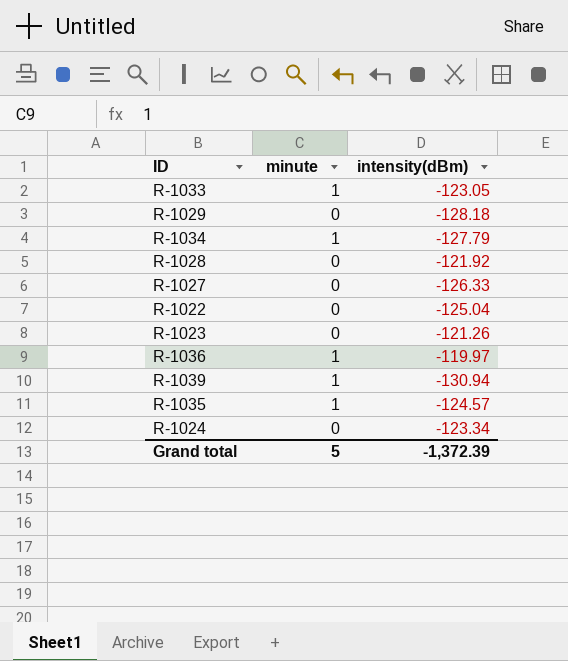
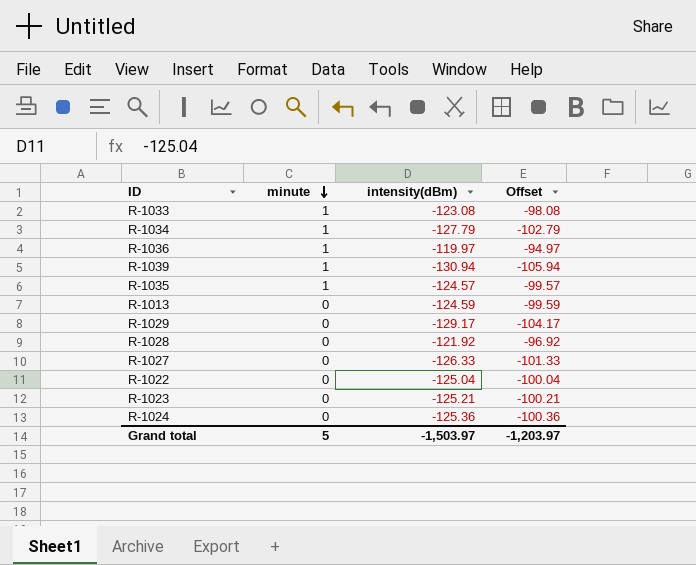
row order: none -> minute descending
column Offset | formula: none -> [intensity(dBm)] + 25
R-1033 | intensity(dBm): -123.05 -> -123.08
row R-1013: none -> 0 | -124.59 | -99.59
R-1029 | intensity(dBm): -128.18 -> -129.17
R-1023 | intensity(dBm): -121.26 -> -125.21
R-1024 | intensity(dBm): -123.34 -> -125.36
Grand total | intensity(dBm): -1,372.39 -> -1,503.97

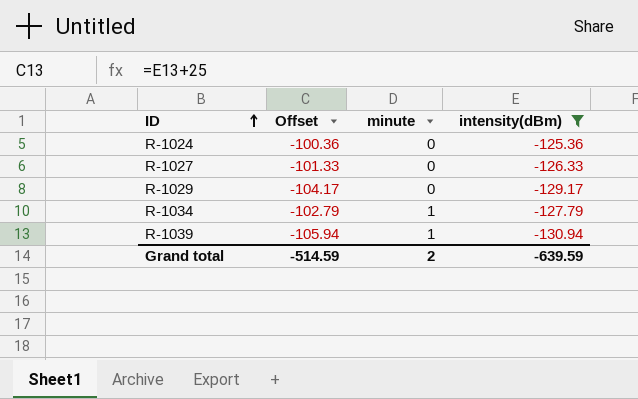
filter: none -> intensity(dBm) <= -125.36
row order: minute descending -> ID ascending
column Offset | position: 4 -> 2
Grand total | Offset: -1,203.97 -> -514.59
Grand total | minute: 5 -> 2
Grand total | intensity(dBm): -1,503.97 -> -639.59

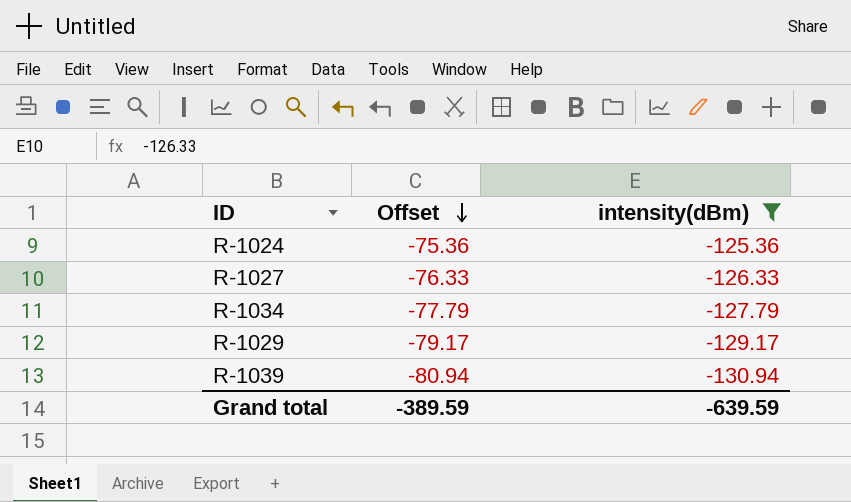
row order: ID ascending -> Offset descending
column minute | position: 3 -> none
column Offset | formula: [intensity(dBm)] + 25 -> [intensity(dBm)] + 50
Grand total | Offset: -514.59 -> -389.59

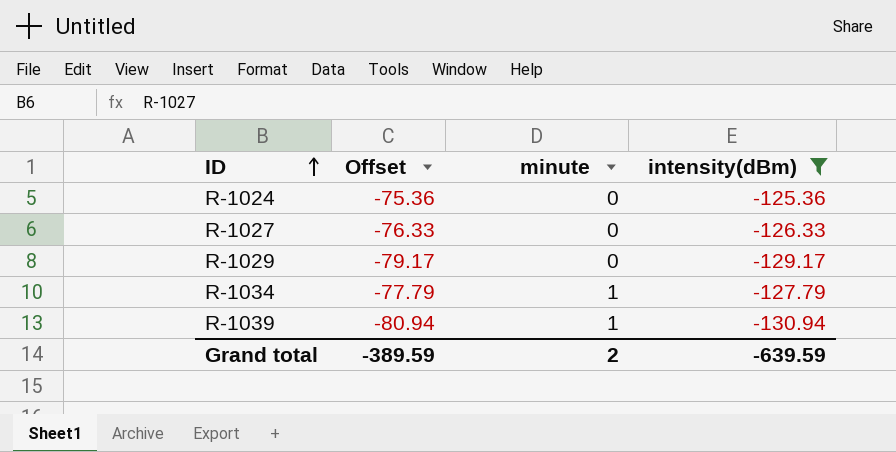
row order: Offset descending -> ID ascending
column minute | position: none -> 3

